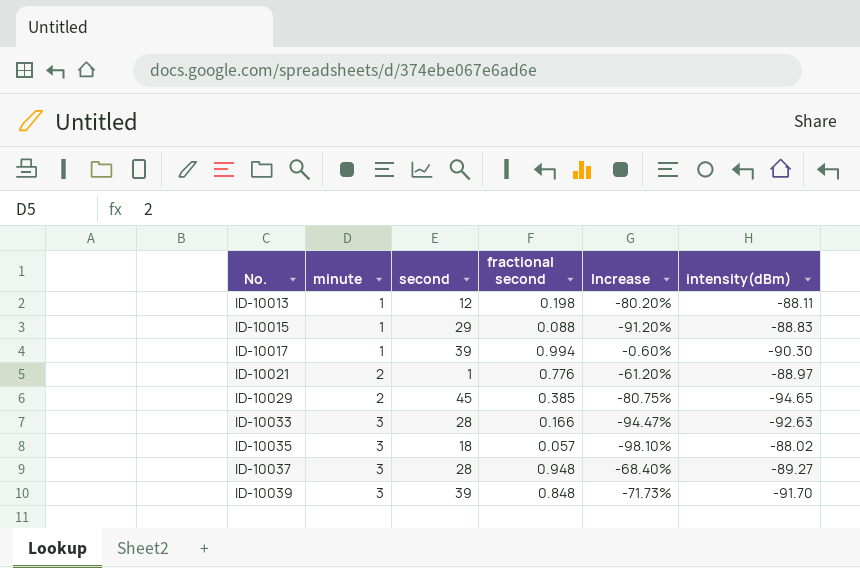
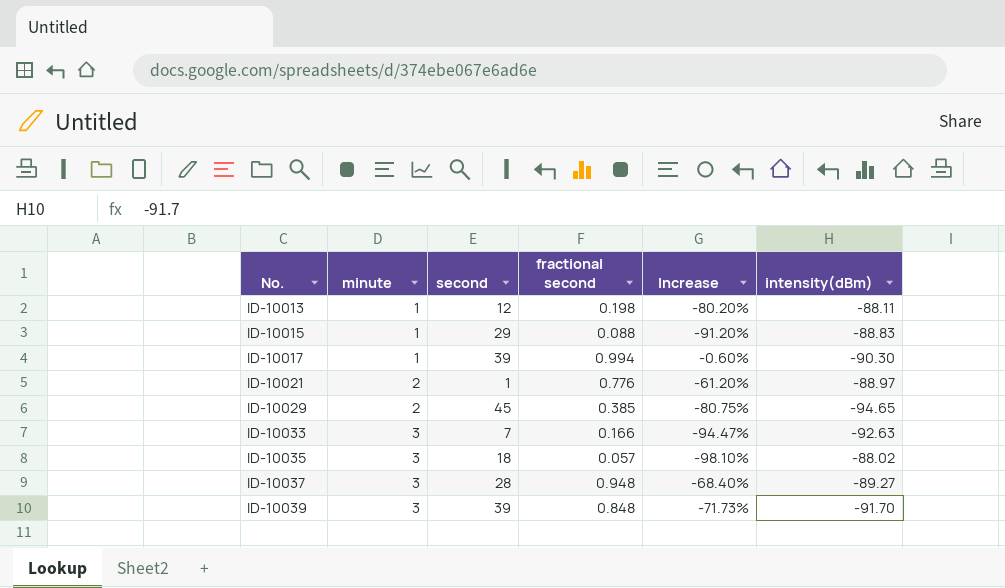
ID-10033 | second: 28 -> 7

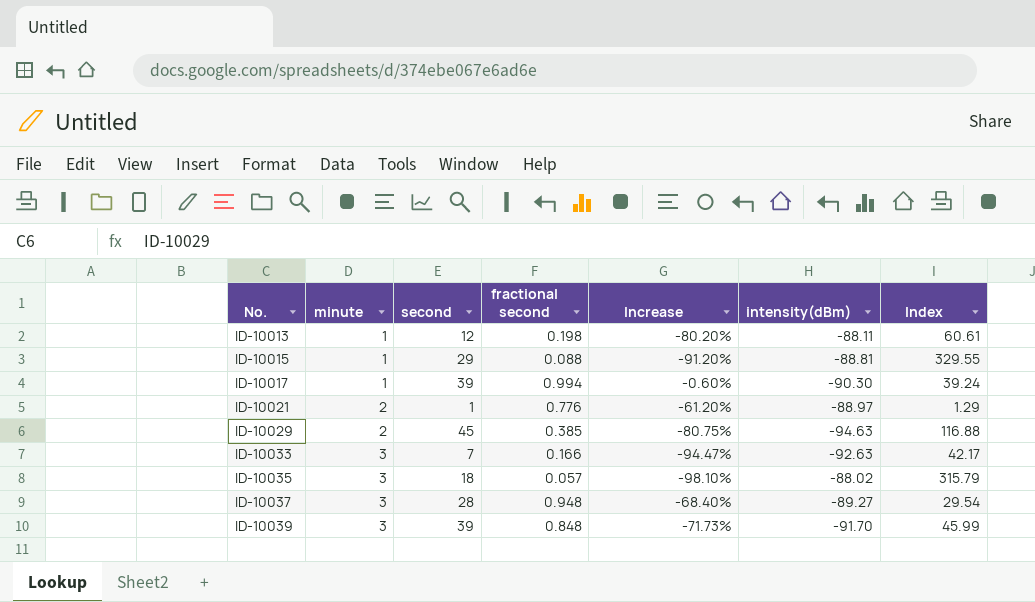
column Index | formula: none -> [second] / [fractional second]
ID-10015 | intensity(dBm): -88.83 -> -88.81
ID-10029 | intensity(dBm): -94.65 -> -94.63

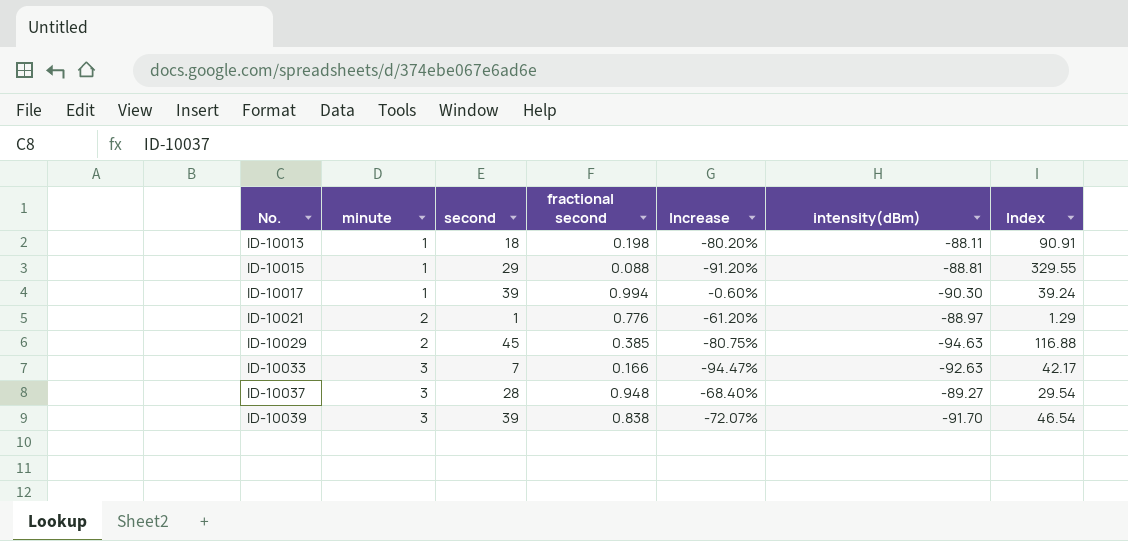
row ID-10035: 3 | 18 | 0.057 | -98.10% | -88.02 | 315.79 -> none
ID-10013 | second: 12 -> 18
ID-10013 | Index: 60.61 -> 90.91
ID-10039 | fractional second: 0.848 -> 0.838
ID-10039 | Increase: -71.73% -> -72.07%
ID-10039 | Index: 45.99 -> 46.54

